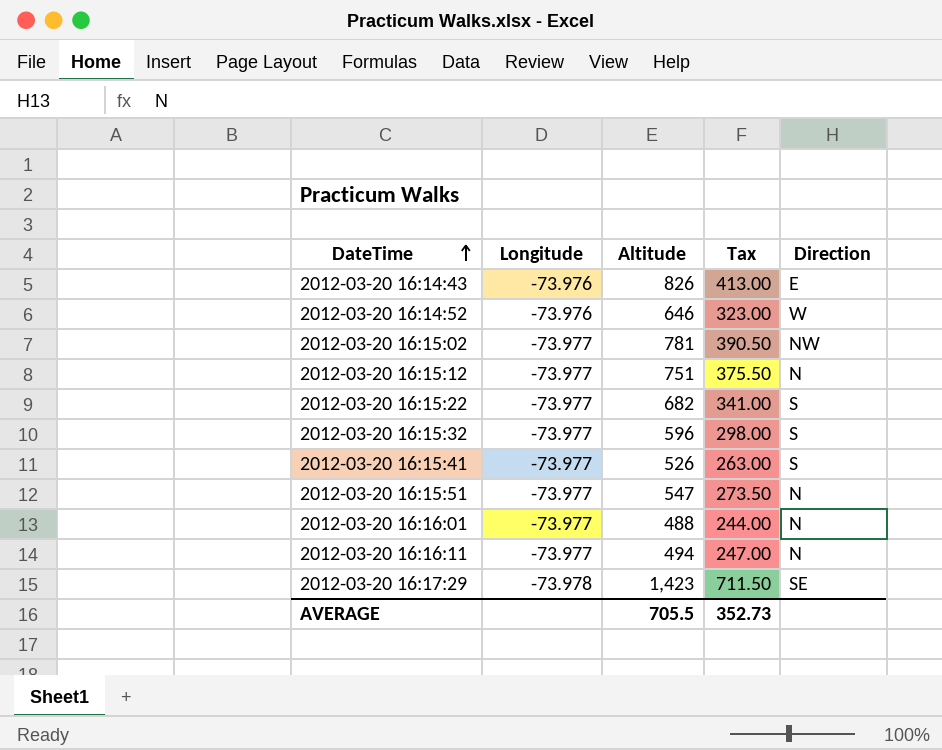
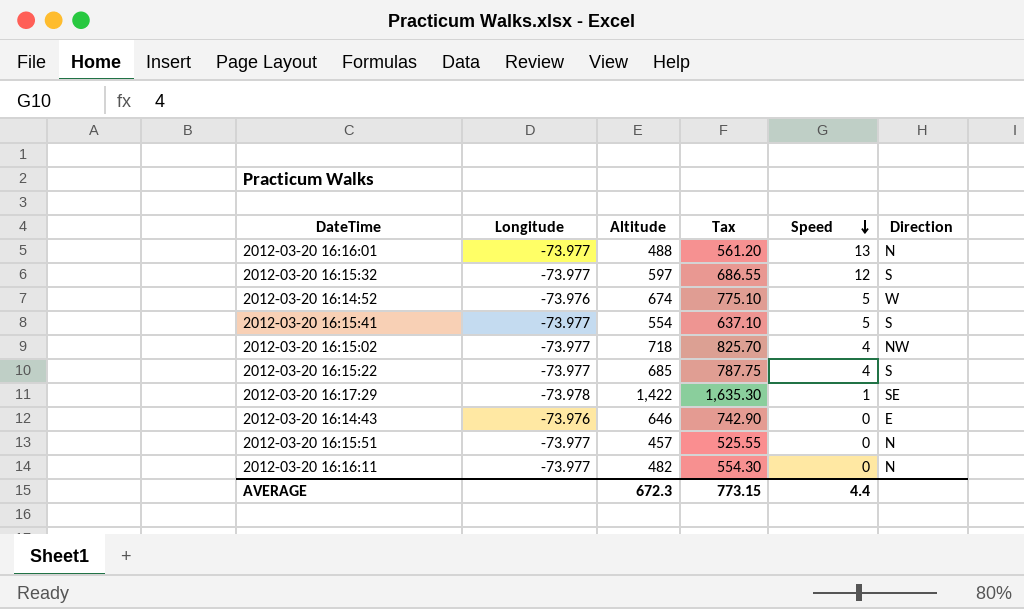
row order: DateTime ascending -> Speed descending
column Tax | formula: [Altitude] * 0.5 -> [Altitude] * 1.15
column Speed | position: none -> 5
row 2012-03-20 16:15:12: -73.977 | 751 | 375.50 | N -> none
2012-03-20 16:15:32 | Altitude: 596 -> 597
2012-03-20 16:14:52 | Altitude: 646 -> 674
2012-03-20 16:15:41 | Altitude: 526 -> 554
2012-03-20 16:15:02 | Altitude: 781 -> 718
2012-03-20 16:15:22 | Altitude: 682 -> 685
2012-03-20 16:17:29 | Altitude: 1,423 -> 1,422
2012-03-20 16:14:43 | Altitude: 826 -> 646
2012-03-20 16:15:51 | Altitude: 547 -> 457
2012-03-20 16:16:11 | Altitude: 494 -> 482
AVERAGE | Altitude: 705.5 -> 672.3
AVERAGE | Tax: 352.73 -> 773.15

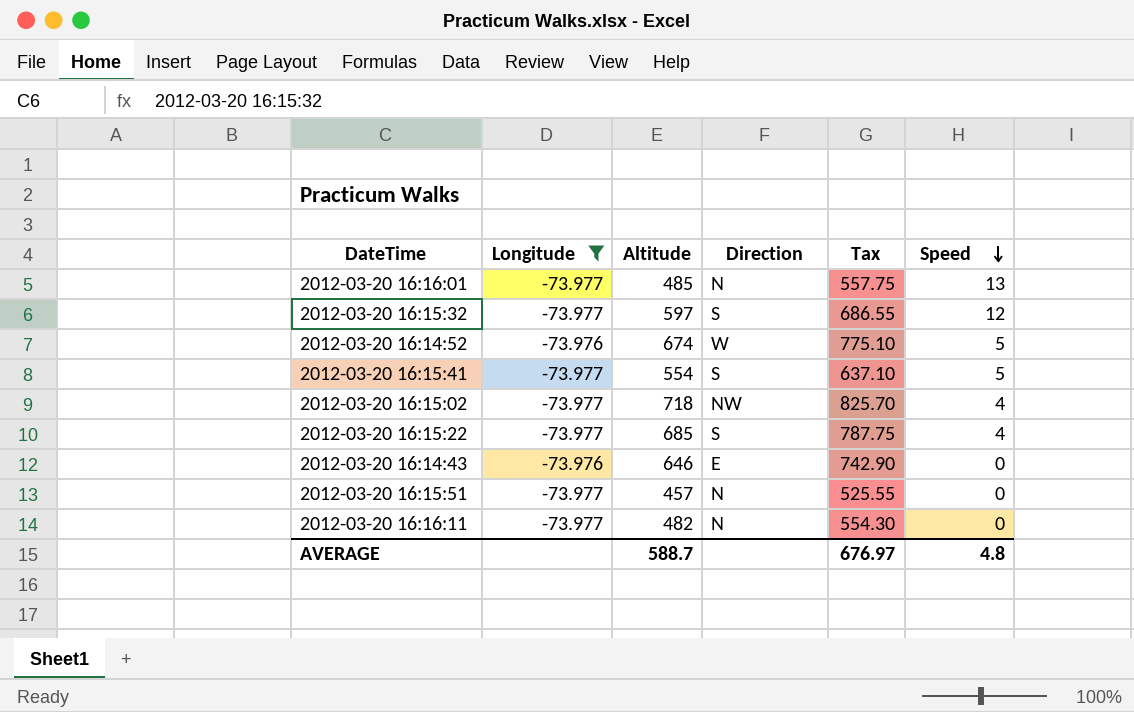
filter: none -> Longitude != -73.978
column Direction | position: 6 -> 4
2012-03-20 16:16:01 | Altitude: 488 -> 485
2012-03-20 16:16:01 | Tax: 561.20 -> 557.75
AVERAGE | Altitude: 672.3 -> 588.7
AVERAGE | Tax: 773.15 -> 676.97
AVERAGE | Speed: 4.4 -> 4.8

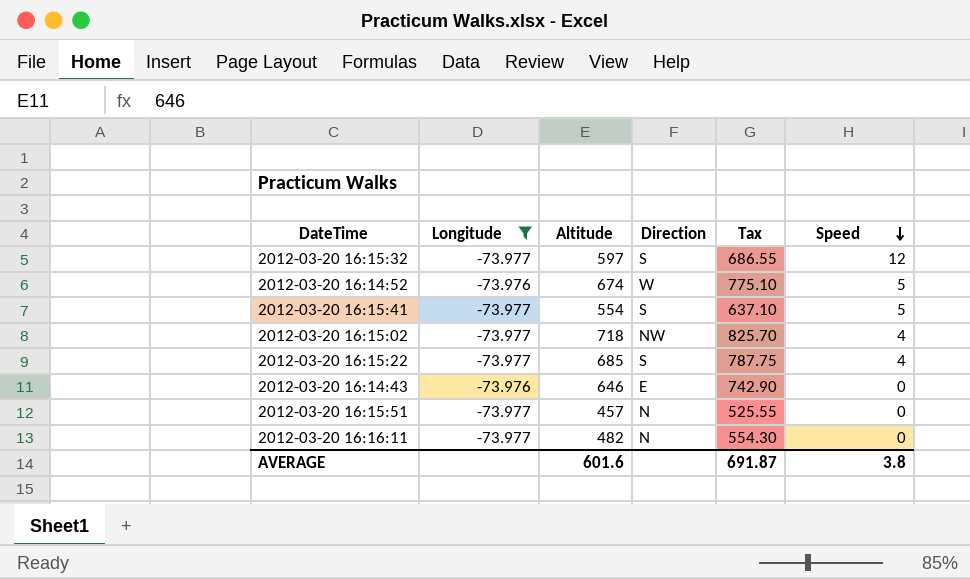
row 2012-03-20 16:16:01: -73.977 | 485 | N | 557.75 | 13 -> none
AVERAGE | Altitude: 588.7 -> 601.6
AVERAGE | Tax: 676.97 -> 691.87
AVERAGE | Speed: 4.8 -> 3.8

